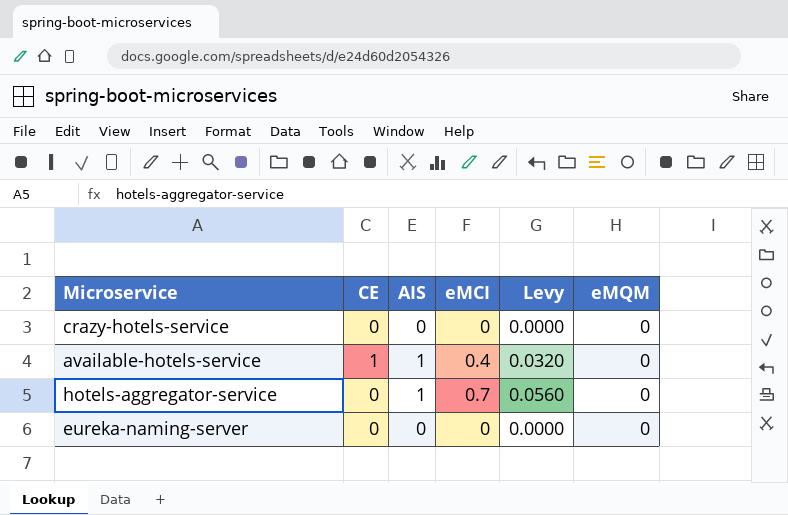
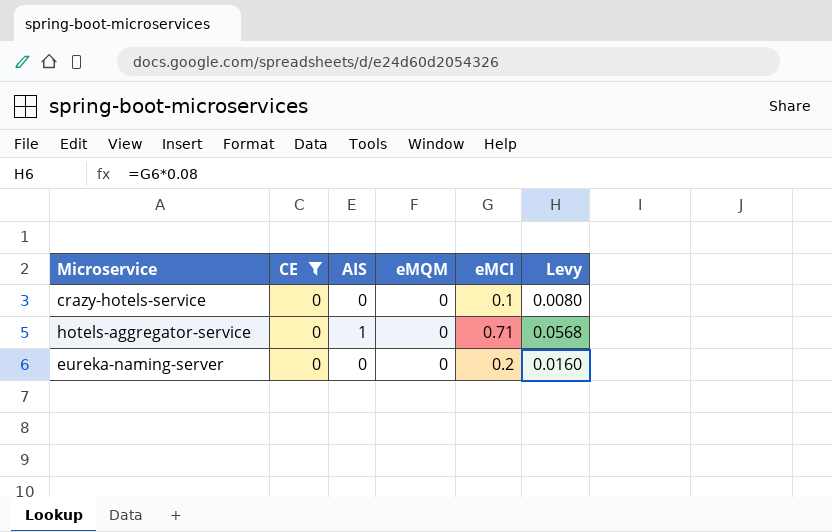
filter: none -> CE = 0
column eMQM | position: 6 -> 4
crazy-hotels-service | eMCI: 0 -> 0.1
crazy-hotels-service | Levy: 0.0000 -> 0.0080
hotels-aggregator-service | eMCI: 0.7 -> 0.71
hotels-aggregator-service | Levy: 0.0560 -> 0.0568
eureka-naming-server | eMCI: 0 -> 0.2
eureka-naming-server | Levy: 0.0000 -> 0.0160

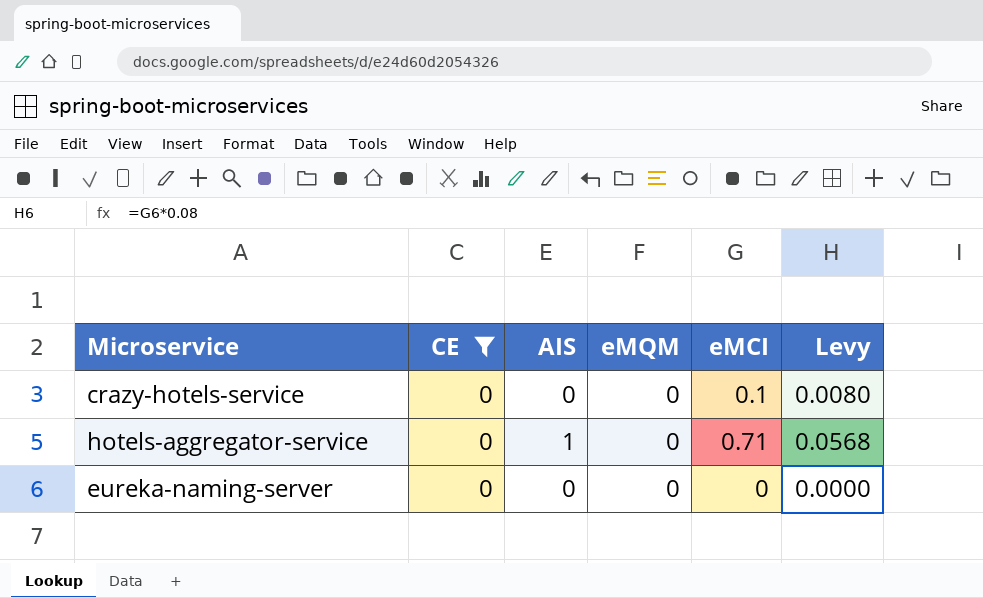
eureka-naming-server | eMCI: 0.2 -> 0
eureka-naming-server | Levy: 0.0160 -> 0.0000

